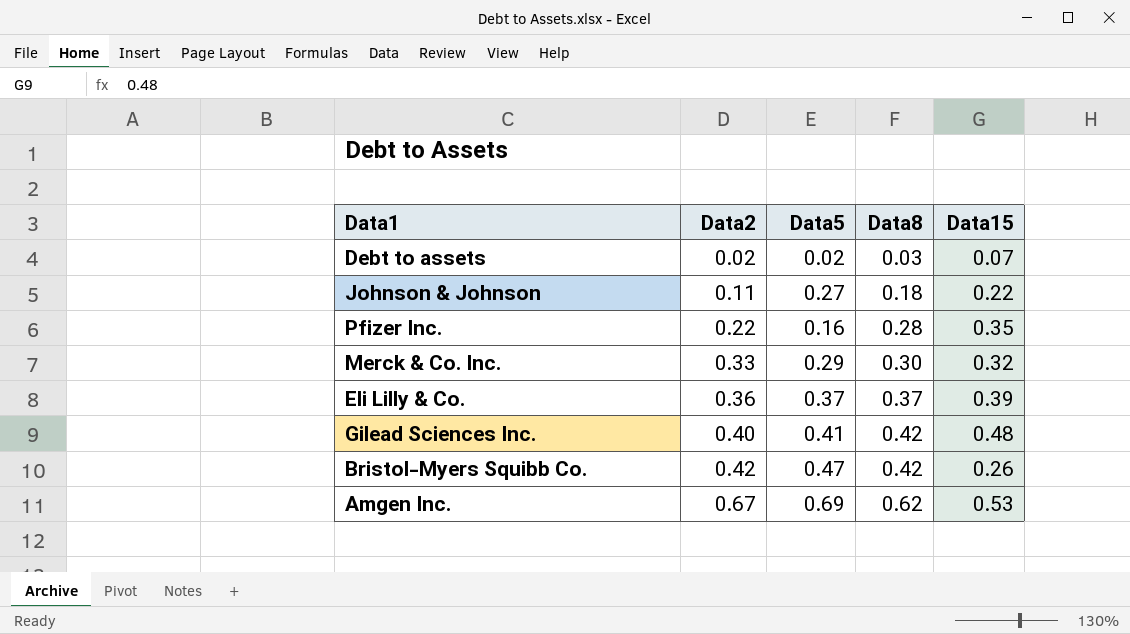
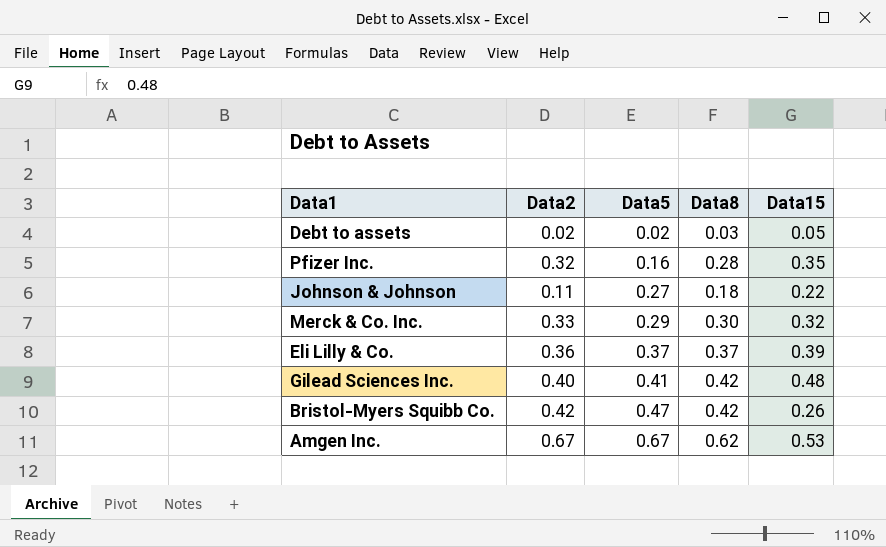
row order: Data2 ascending -> Data5 ascending
Debt to assets | Data15: 0.07 -> 0.05
Pfizer Inc. | Data2: 0.22 -> 0.32
Amgen Inc. | Data5: 0.69 -> 0.67

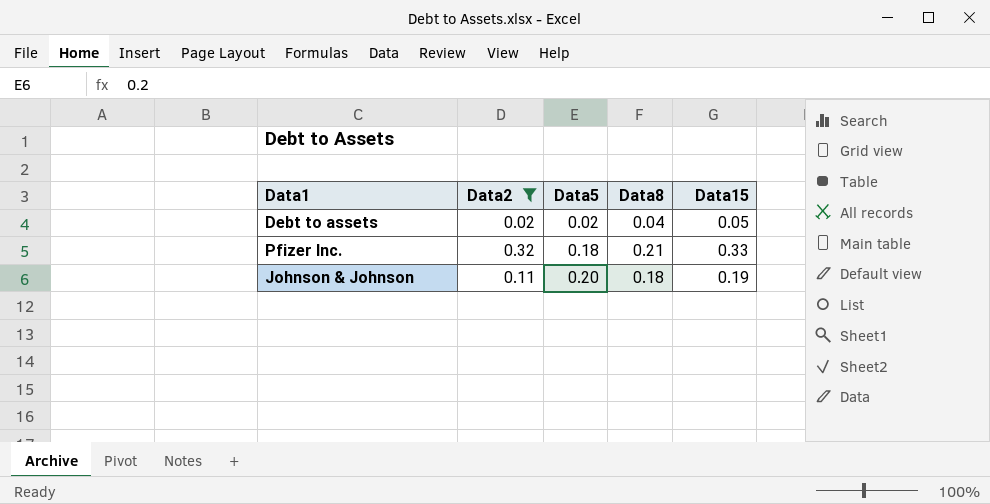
filter: none -> Data2 <= 0.32
Debt to assets | Data8: 0.03 -> 0.04
Pfizer Inc. | Data5: 0.16 -> 0.18
Pfizer Inc. | Data8: 0.28 -> 0.21
Pfizer Inc. | Data15: 0.35 -> 0.33
Johnson & Johnson | Data5: 0.27 -> 0.20
Johnson & Johnson | Data15: 0.22 -> 0.19

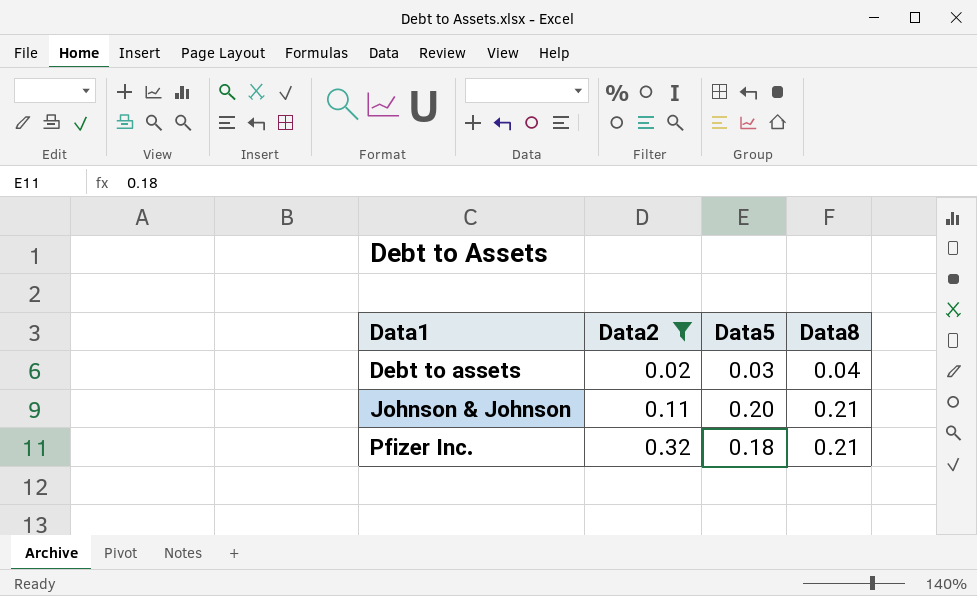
row order: Data5 ascending -> Data1 ascending
column Data15 | position: 5 -> none
Debt to assets | Data5: 0.02 -> 0.03
Johnson & Johnson | Data8: 0.18 -> 0.21

